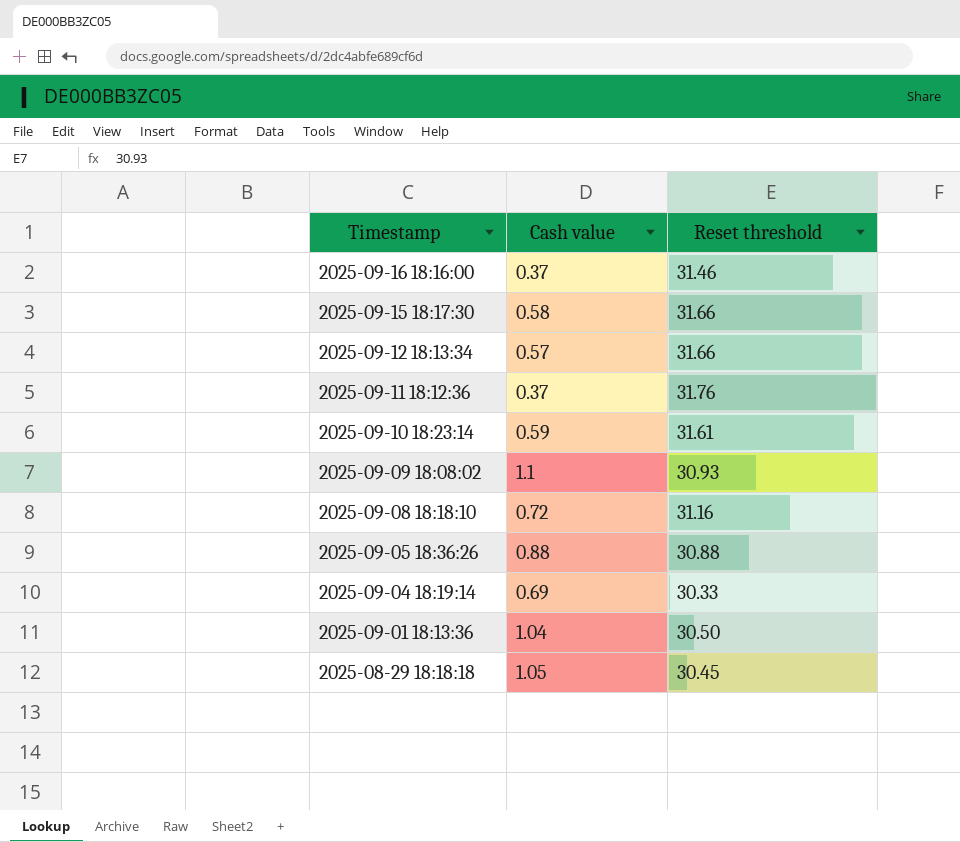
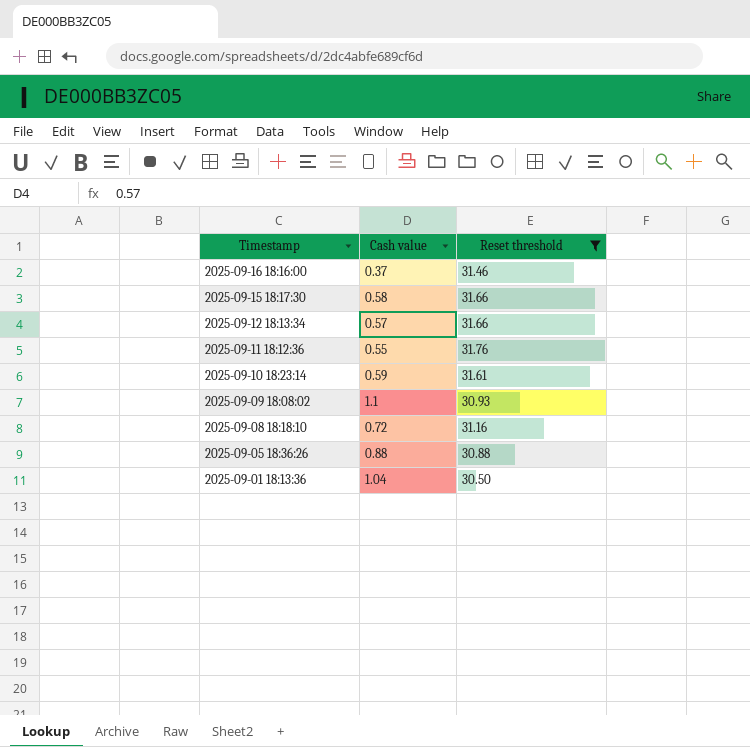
filter: none -> Reset threshold >= 30.50
2025-09-11 18:12:36 | Cash value: 0.37 -> 0.55

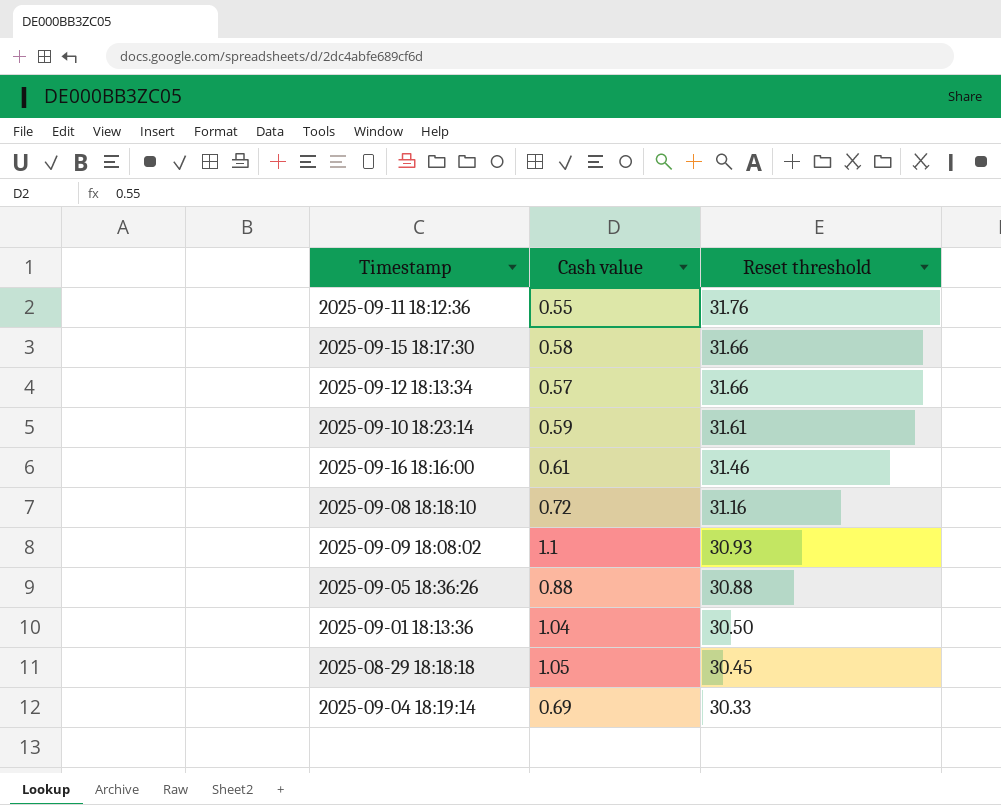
filter: Reset threshold >= 30.50 -> none
row order: Timestamp descending -> Reset threshold descending
2025-09-16 18:16:00 | Cash value: 0.37 -> 0.61

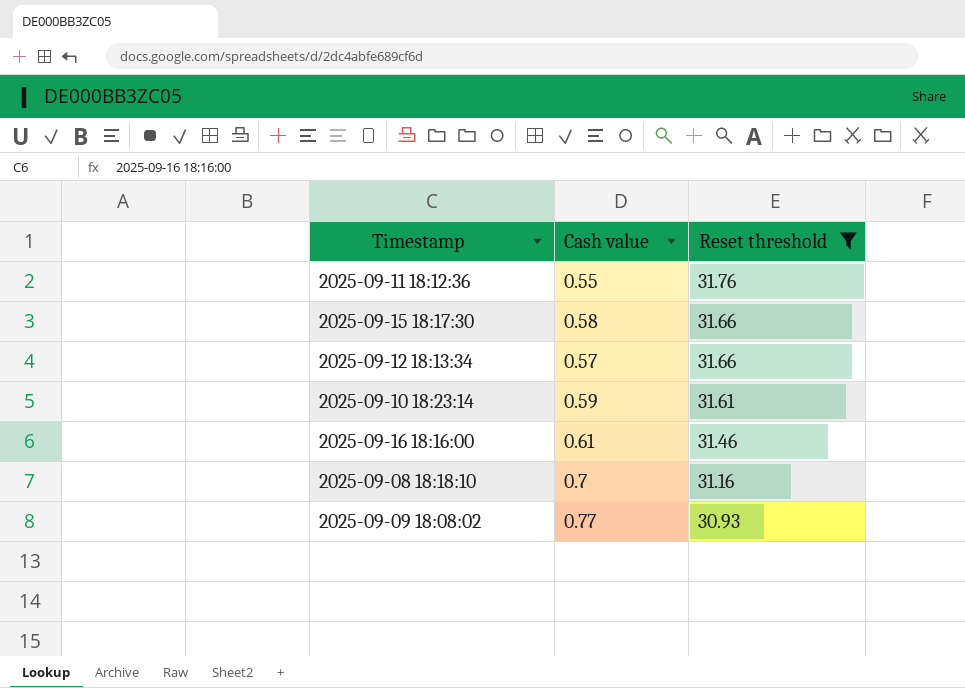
filter: none -> Reset threshold >= 30.93
2025-09-08 18:18:10 | Cash value: 0.72 -> 0.7
2025-09-09 18:08:02 | Cash value: 1.1 -> 0.77

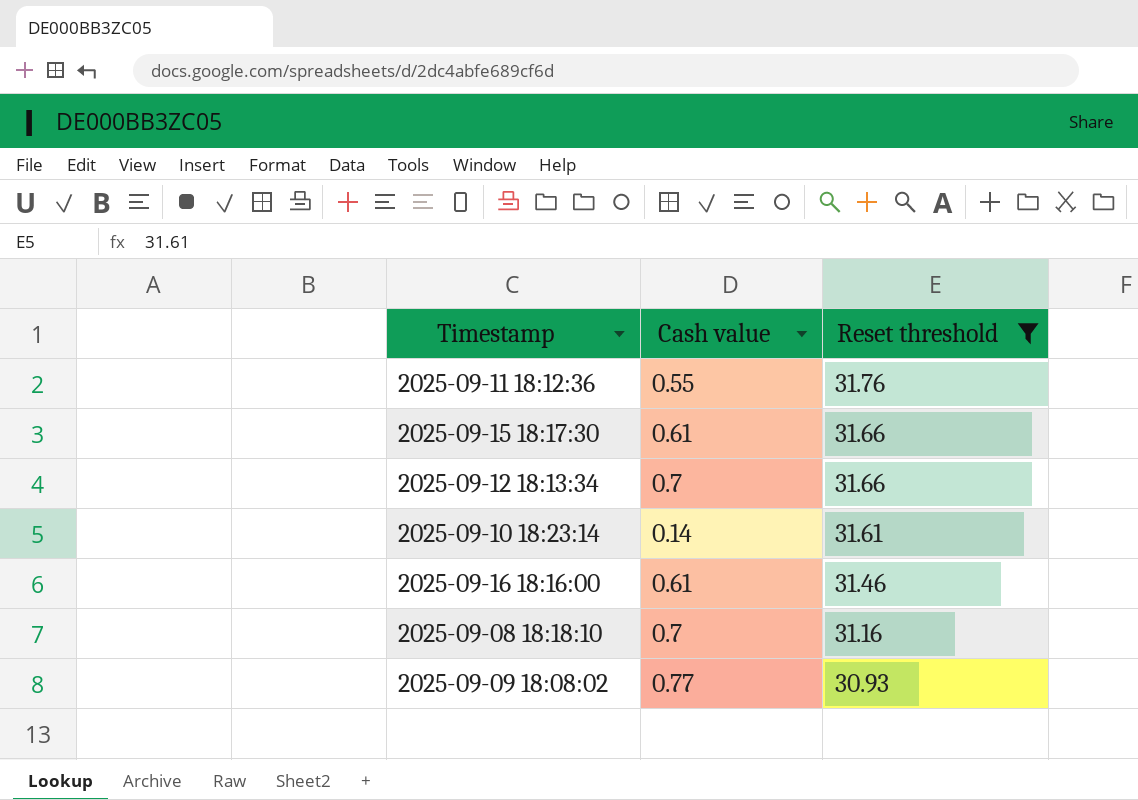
2025-09-15 18:17:30 | Cash value: 0.58 -> 0.61
2025-09-12 18:13:34 | Cash value: 0.57 -> 0.7
2025-09-10 18:23:14 | Cash value: 0.59 -> 0.14

